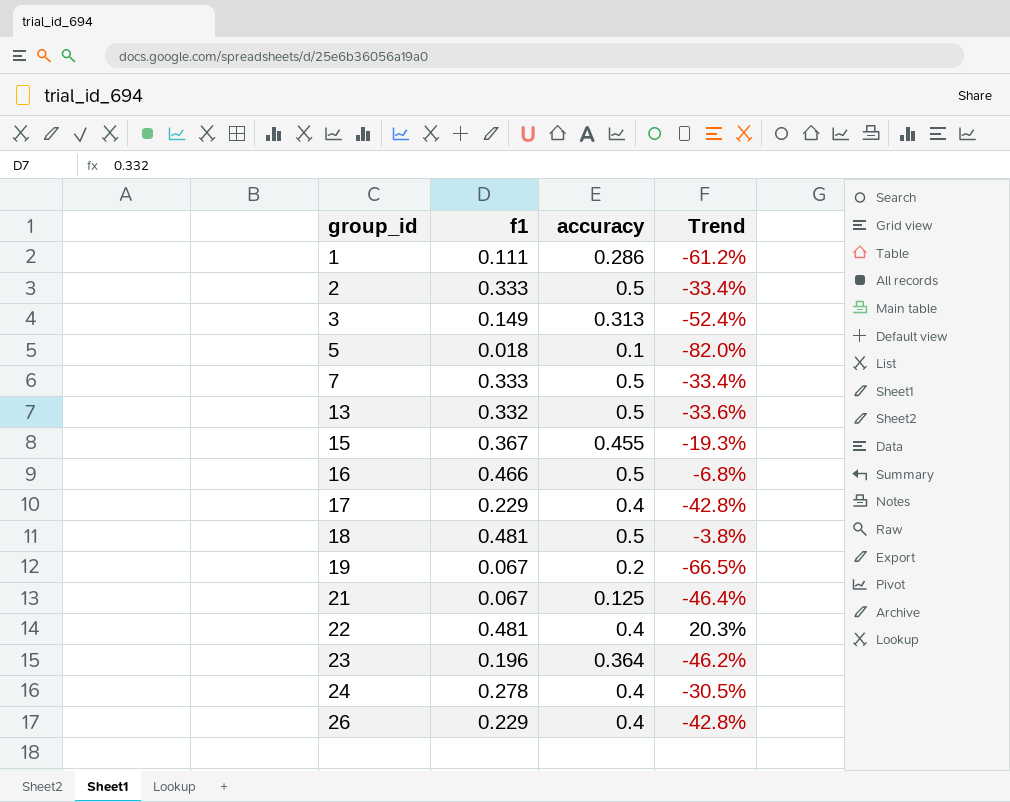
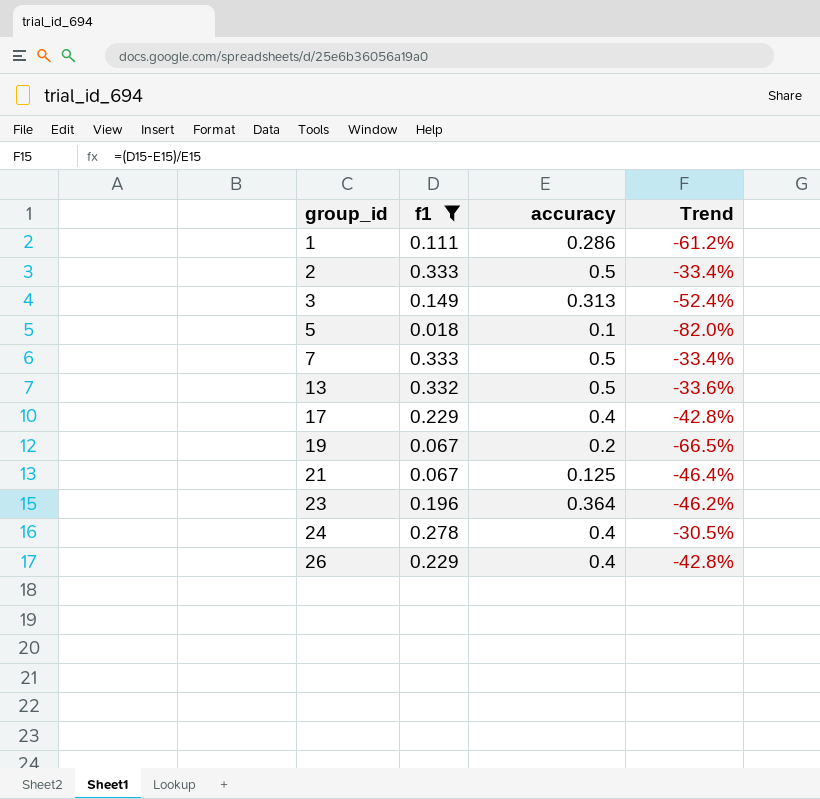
filter: none -> f1 <= 0.333

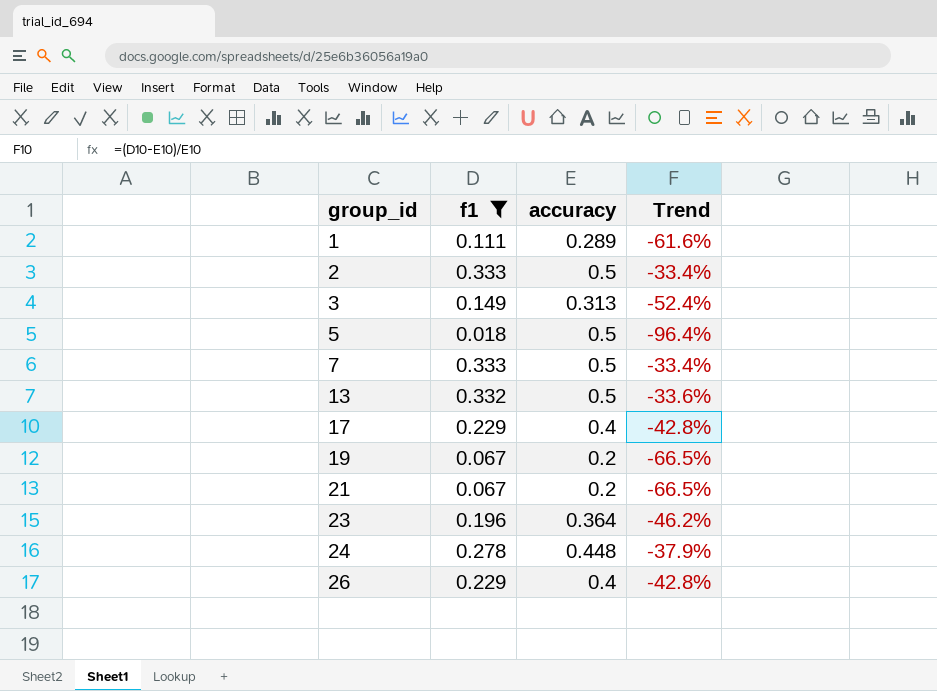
1 | accuracy: 0.286 -> 0.289
1 | Trend: -61.2% -> -61.6%
5 | accuracy: 0.1 -> 0.5
5 | Trend: -82.0% -> -96.4%
21 | accuracy: 0.125 -> 0.2
21 | Trend: -46.4% -> -66.5%
24 | accuracy: 0.4 -> 0.448
24 | Trend: -30.5% -> -37.9%

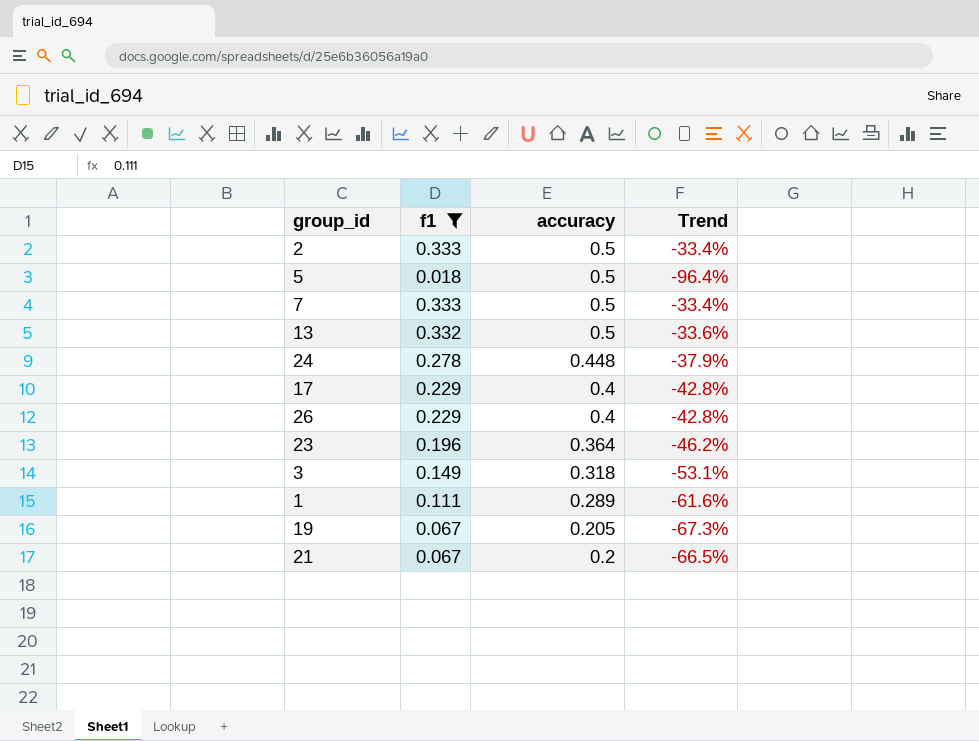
row order: group_id ascending -> accuracy descending
3 | accuracy: 0.313 -> 0.318
3 | Trend: -52.4% -> -53.1%
19 | accuracy: 0.2 -> 0.205
19 | Trend: -66.5% -> -67.3%

